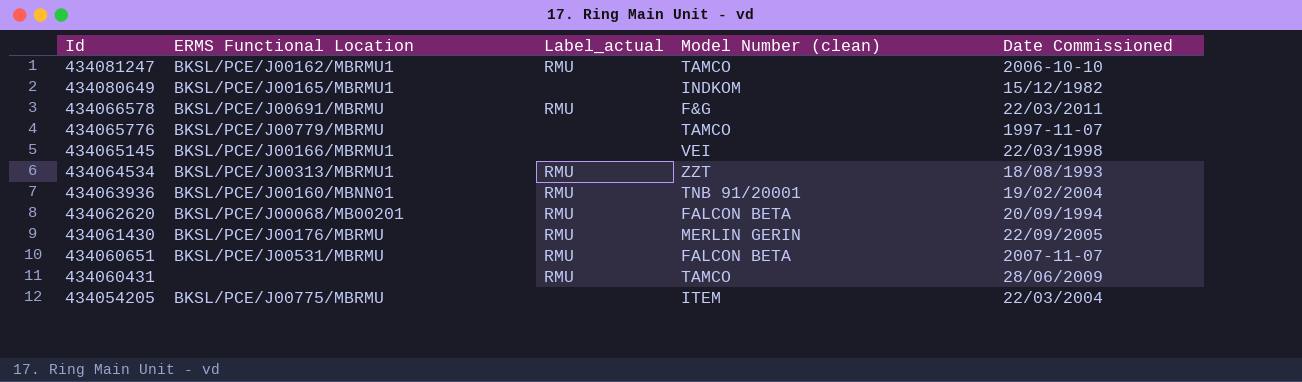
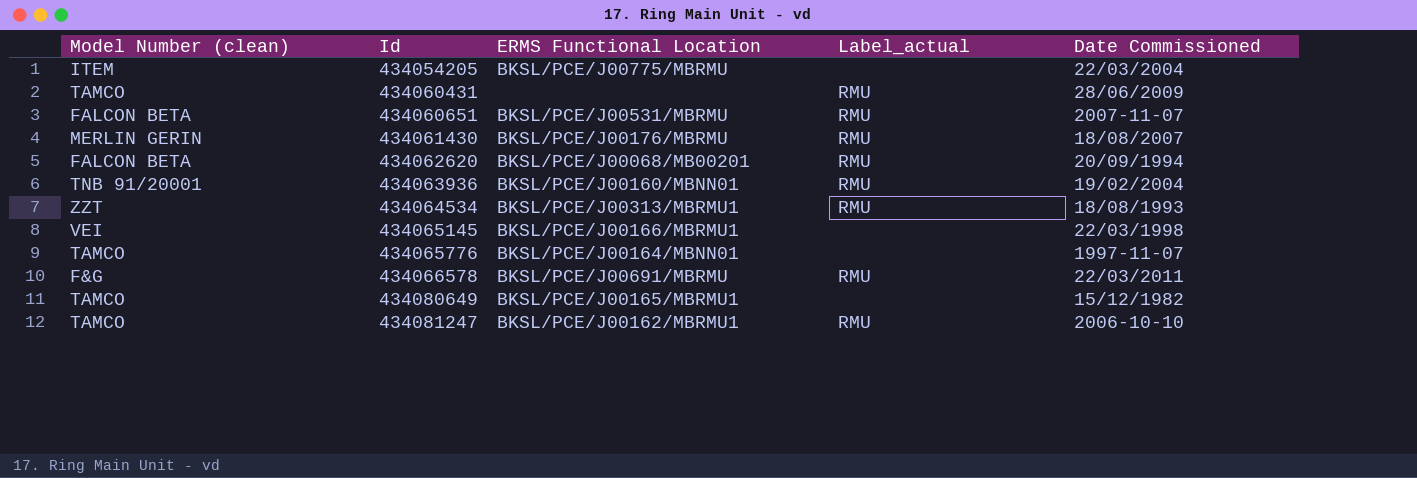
row order: Id descending -> Id ascending
column Model Number (clean) | position: 4 -> 1
434061430 | Date Commissioned: 22/09/2005 -> 18/08/2007
434065776 | ERMS Functional Location: BKSL/PCE/J00779/MBRMU -> BKSL/PCE/J00164/MBNN01
434080649 | Model Number (clean): INDKOM -> TAMCO

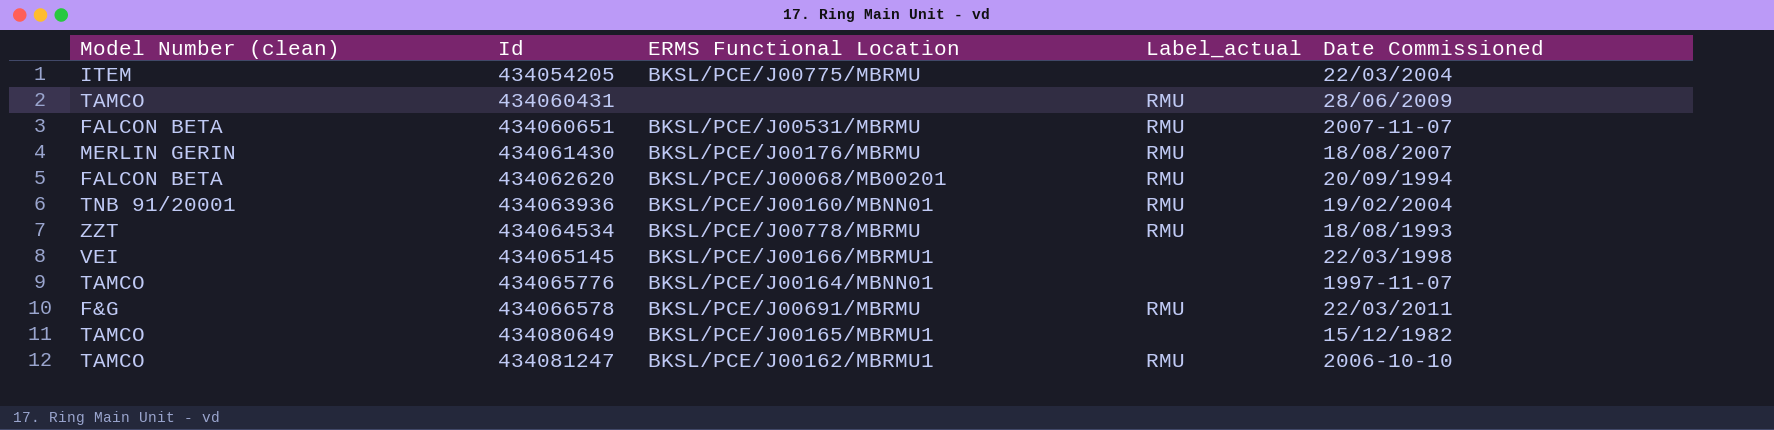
434064534 | ERMS Functional Location: BKSL/PCE/J00313/MBRMU1 -> BKSL/PCE/J00778/MBRMU

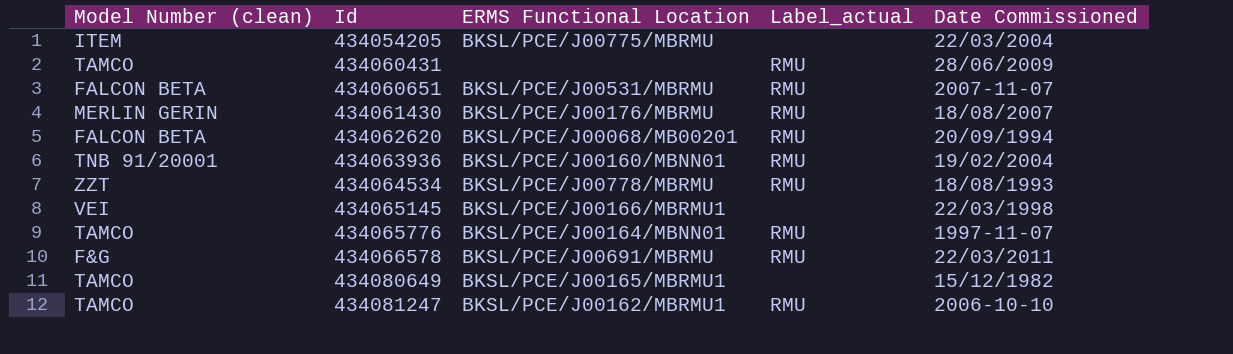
434065776 | Label_actual: none -> RMU

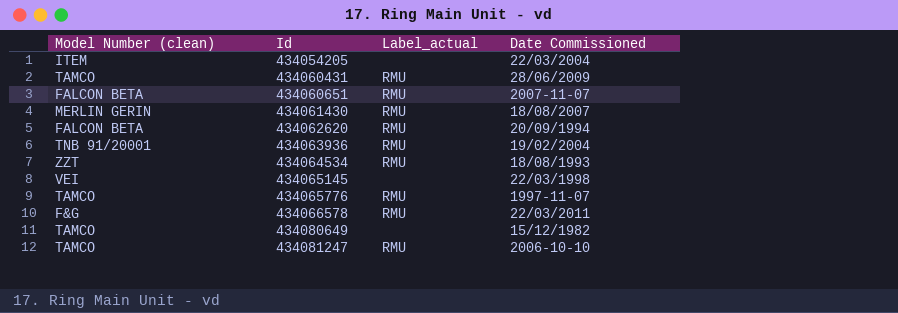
column ERMS Functional Location | position: 3 -> none

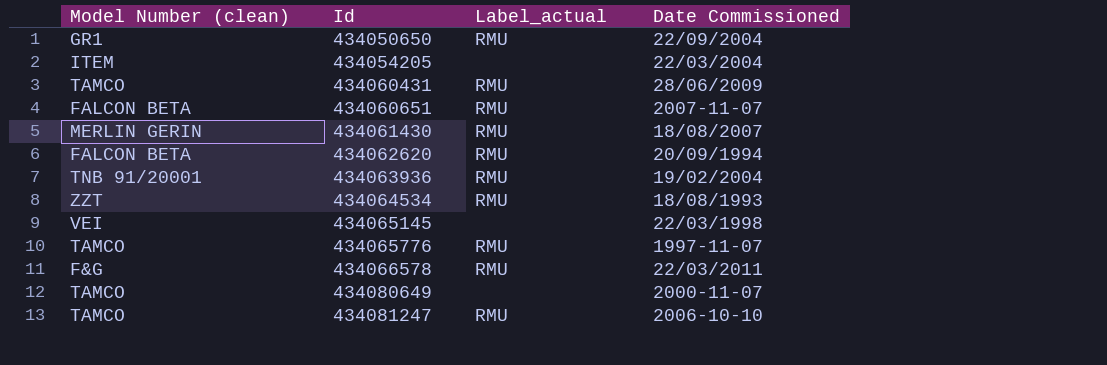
row 434050650: none -> GR1 | RMU | 22/09/2004
434080649 | Date Commissioned: 15/12/1982 -> 2000-11-07

